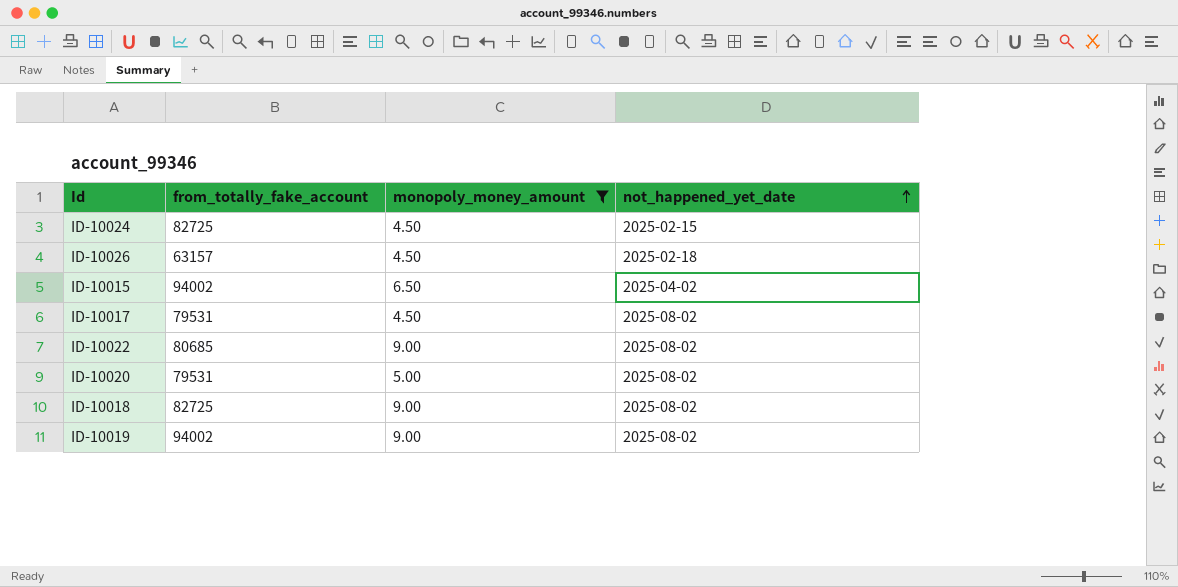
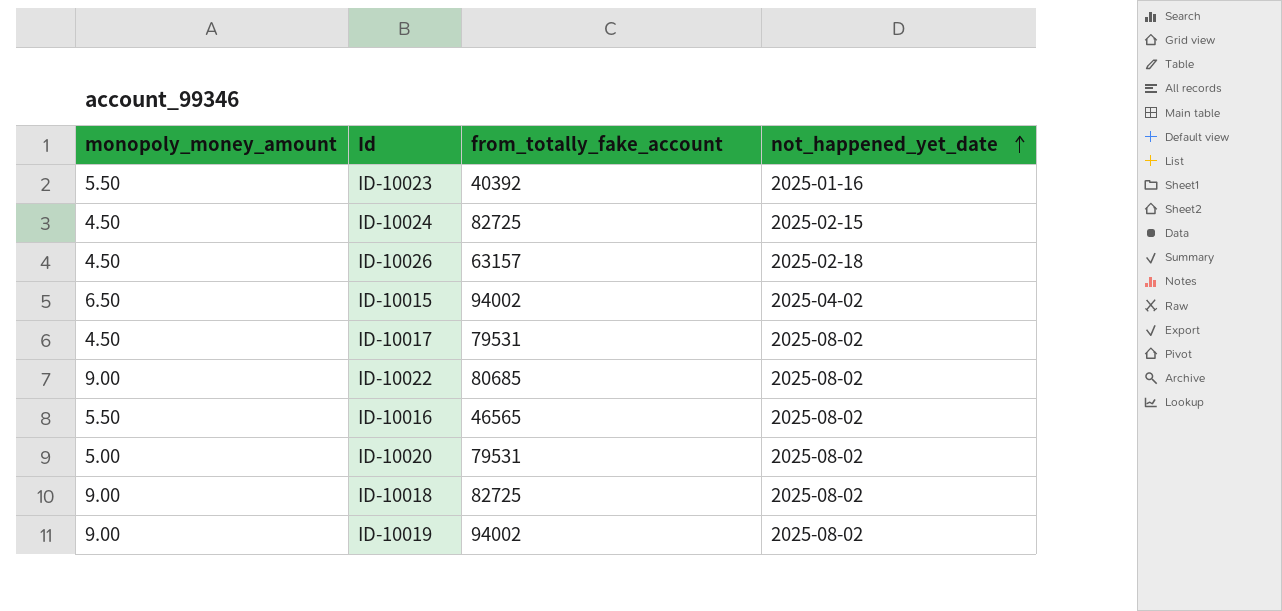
filter: monopoly_money_amount != 5.50 -> none
column monopoly_money_amount | position: 3 -> 1

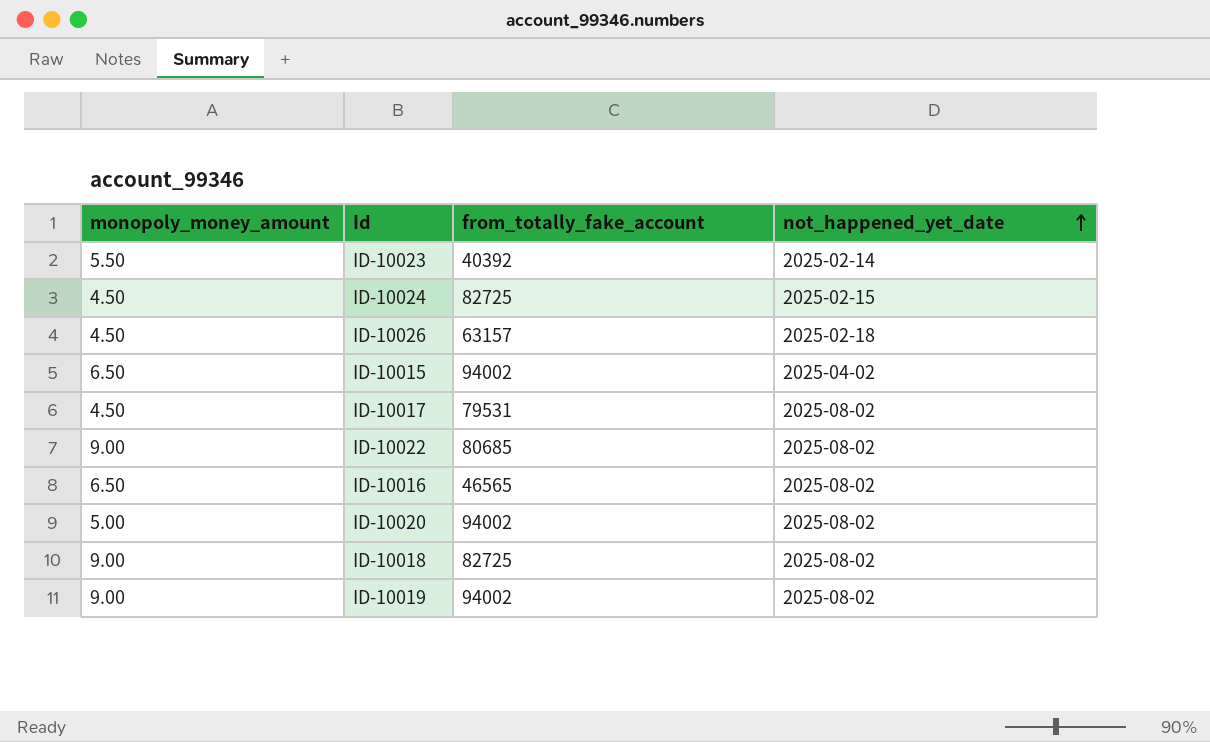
ID-10023 | not_happened_yet_date: 2025-01-16 -> 2025-02-14
ID-10016 | monopoly_money_amount: 5.50 -> 6.50
ID-10020 | from_totally_fake_account: 79531 -> 94002

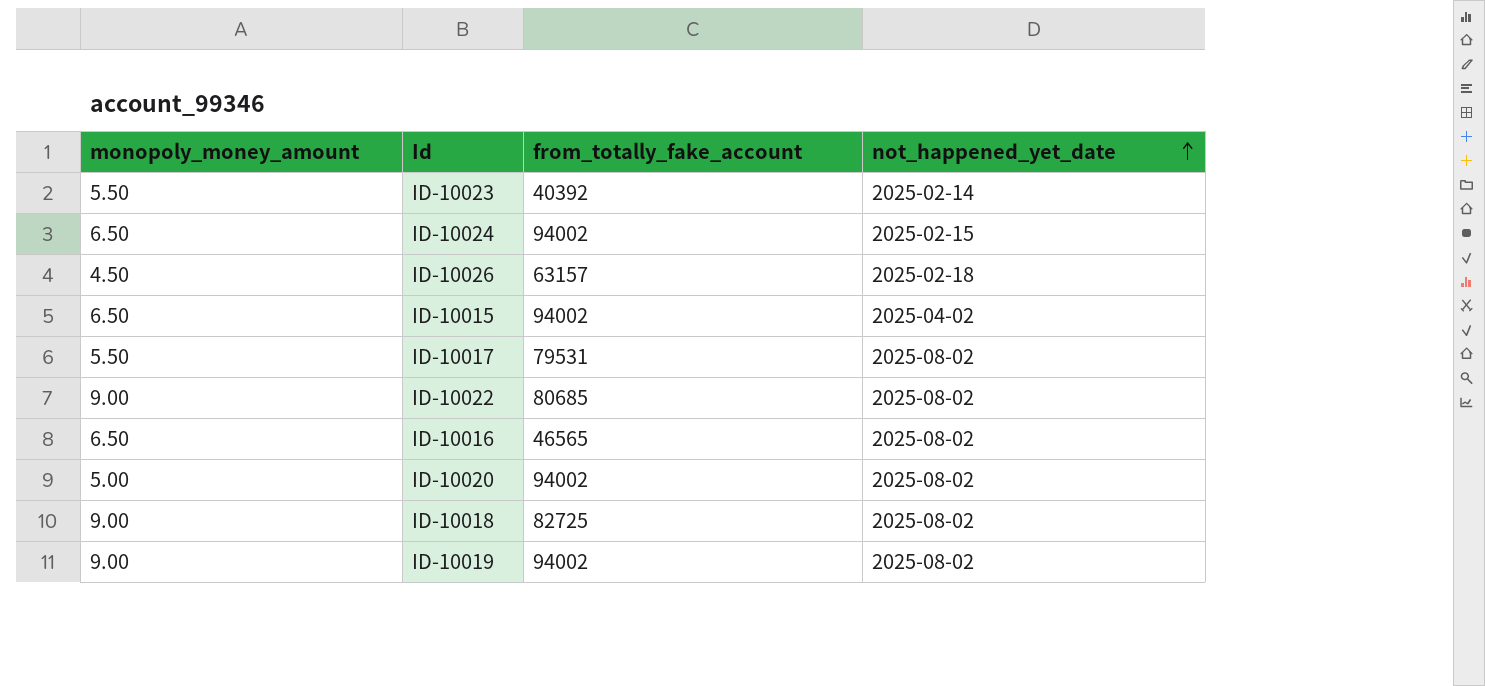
ID-10024 | monopoly_money_amount: 4.50 -> 6.50
ID-10024 | from_totally_fake_account: 82725 -> 94002
ID-10017 | monopoly_money_amount: 4.50 -> 5.50

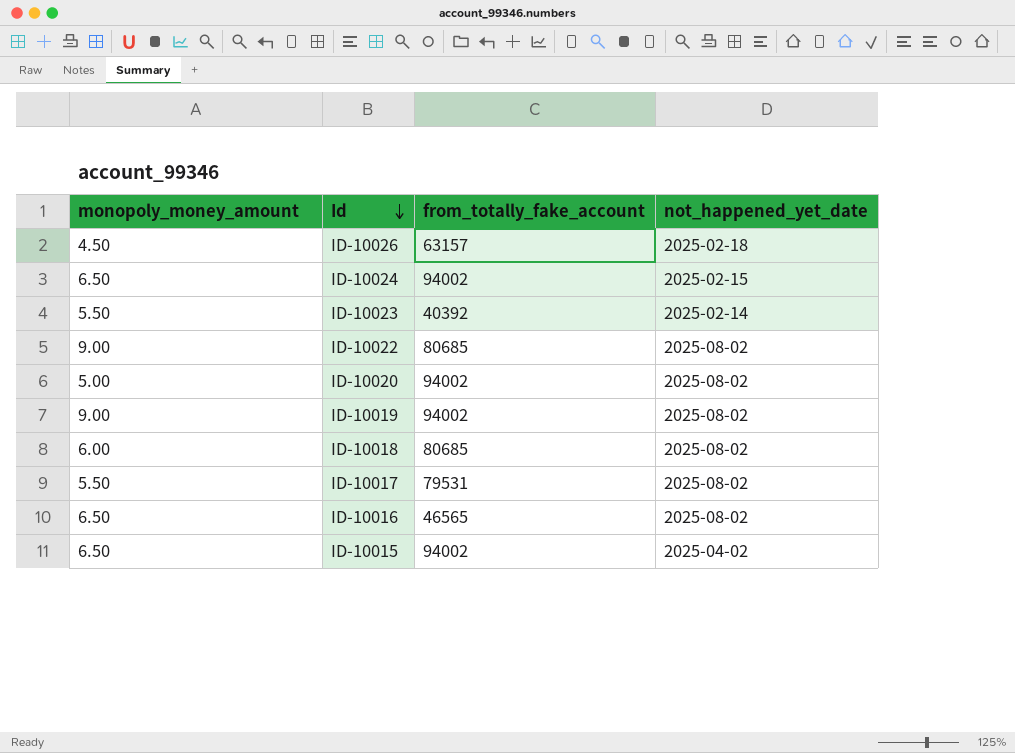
row order: not_happened_yet_date ascending -> Id descending
ID-10018 | monopoly_money_amount: 9.00 -> 6.00
ID-10018 | from_totally_fake_account: 82725 -> 80685

